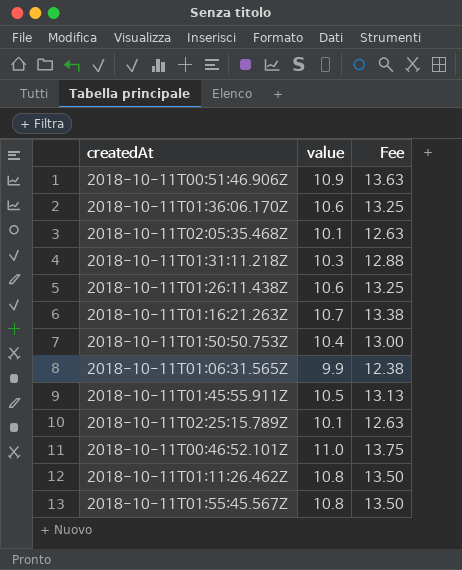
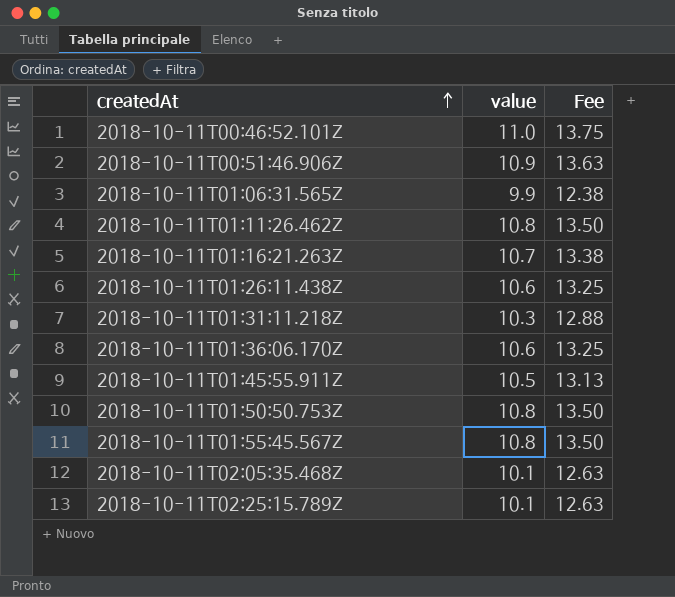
row order: none -> createdAt ascending
2018-10-11T01:50:50.753Z | value: 10.4 -> 10.8
2018-10-11T01:50:50.753Z | Fee: 13.00 -> 13.50

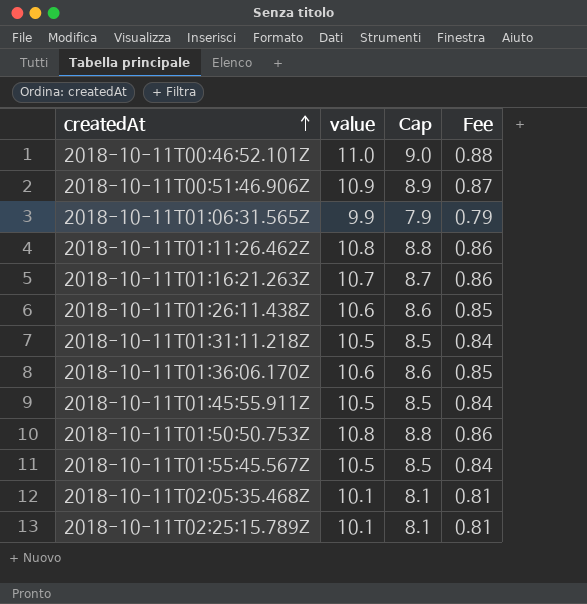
column Cap | formula: none -> [value] - 2
column Fee | formula: [value] * 1.25 -> [value] * 0.08
2018-10-11T01:31:11.218Z | value: 10.3 -> 10.5
2018-10-11T01:55:45.567Z | value: 10.8 -> 10.5

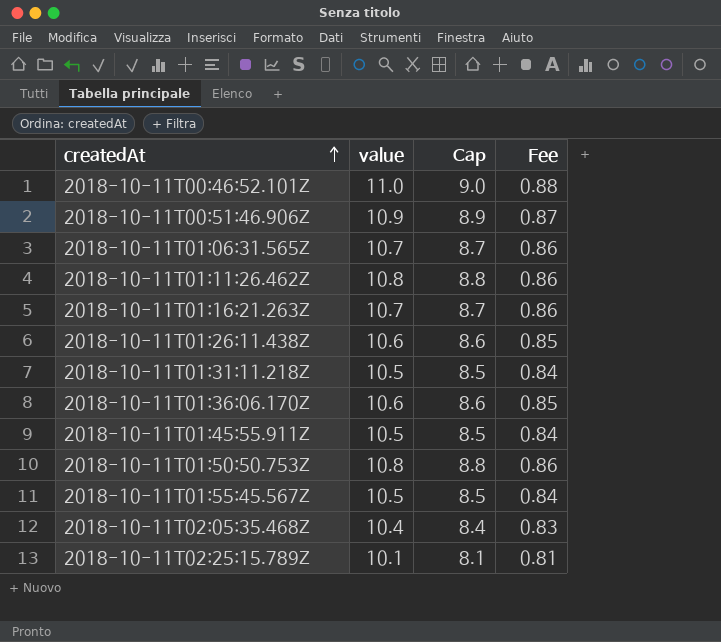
2018-10-11T01:06:31.565Z | value: 9.9 -> 10.7
2018-10-11T01:06:31.565Z | Cap: 7.9 -> 8.7
2018-10-11T01:06:31.565Z | Fee: 0.79 -> 0.86
2018-10-11T02:05:35.468Z | value: 10.1 -> 10.4
2018-10-11T02:05:35.468Z | Cap: 8.1 -> 8.4
2018-10-11T02:05:35.468Z | Fee: 0.81 -> 0.83

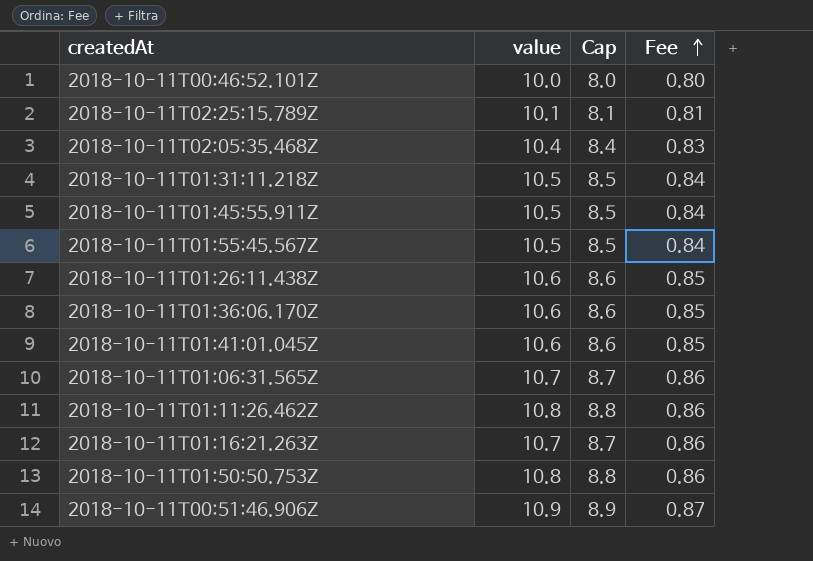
row order: createdAt ascending -> Fee ascending
2018-10-11T00:46:52.101Z | value: 11.0 -> 10.0
2018-10-11T00:46:52.101Z | Cap: 9.0 -> 8.0
2018-10-11T00:46:52.101Z | Fee: 0.88 -> 0.80
row 2018-10-11T01:41:01.045Z: none -> 10.6 | 8.6 | 0.85

